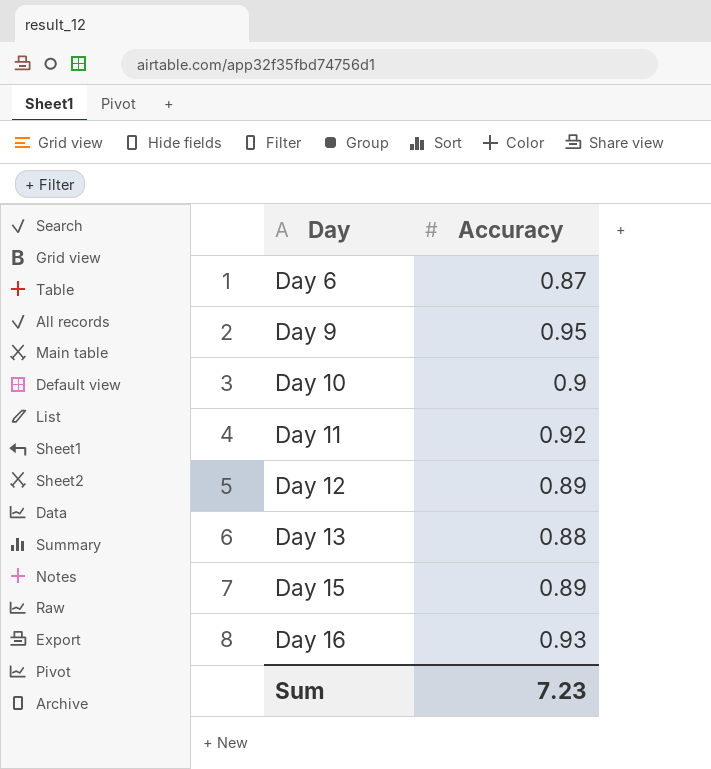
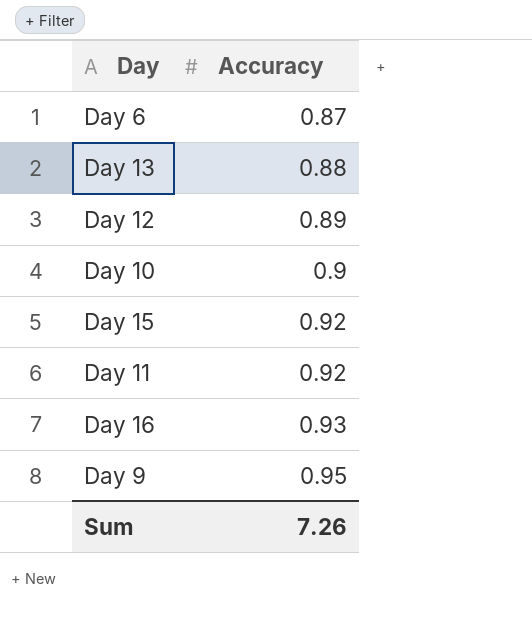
row order: Day ascending -> Accuracy ascending
Day 15 | Accuracy: 0.89 -> 0.92
Sum | Accuracy: 7.23 -> 7.26

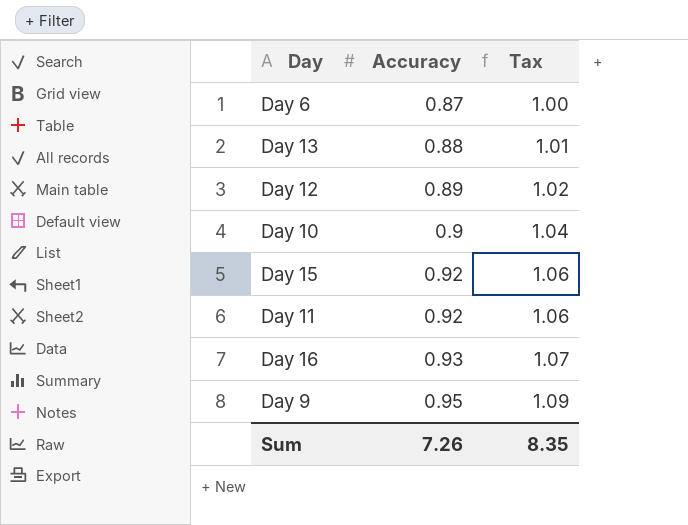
column Tax | formula: none -> [Accuracy] * 1.15

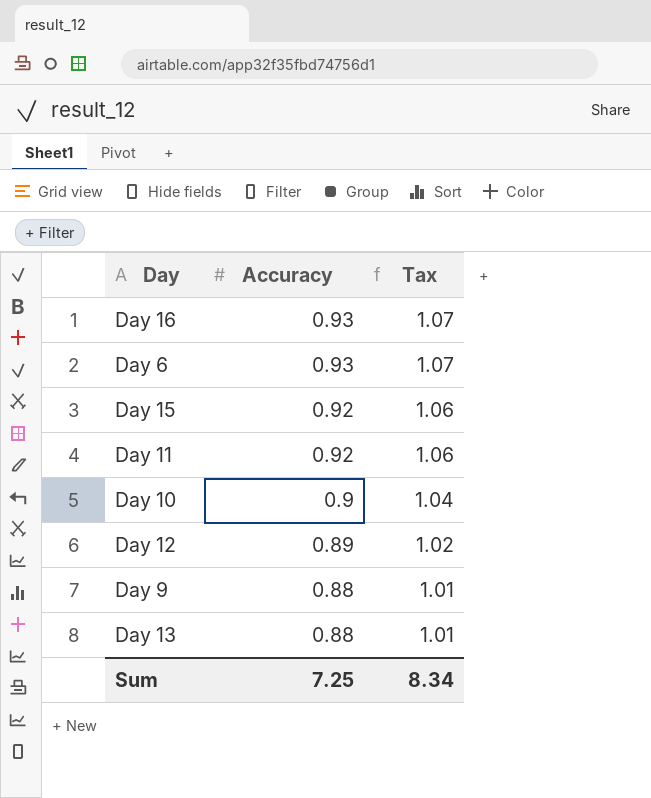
row order: Accuracy ascending -> Accuracy descending
Day 6 | Accuracy: 0.87 -> 0.93
Day 6 | Tax: 1.00 -> 1.07
Day 9 | Accuracy: 0.95 -> 0.88
Day 9 | Tax: 1.09 -> 1.01
Sum | Accuracy: 7.26 -> 7.25
Sum | Tax: 8.35 -> 8.34

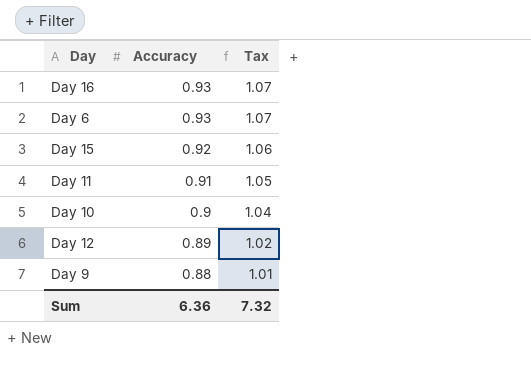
row Day 13: 0.88 | 1.01 -> none
Day 11 | Accuracy: 0.92 -> 0.91
Day 11 | Tax: 1.06 -> 1.05
Sum | Accuracy: 7.25 -> 6.36
Sum | Tax: 8.34 -> 7.32

